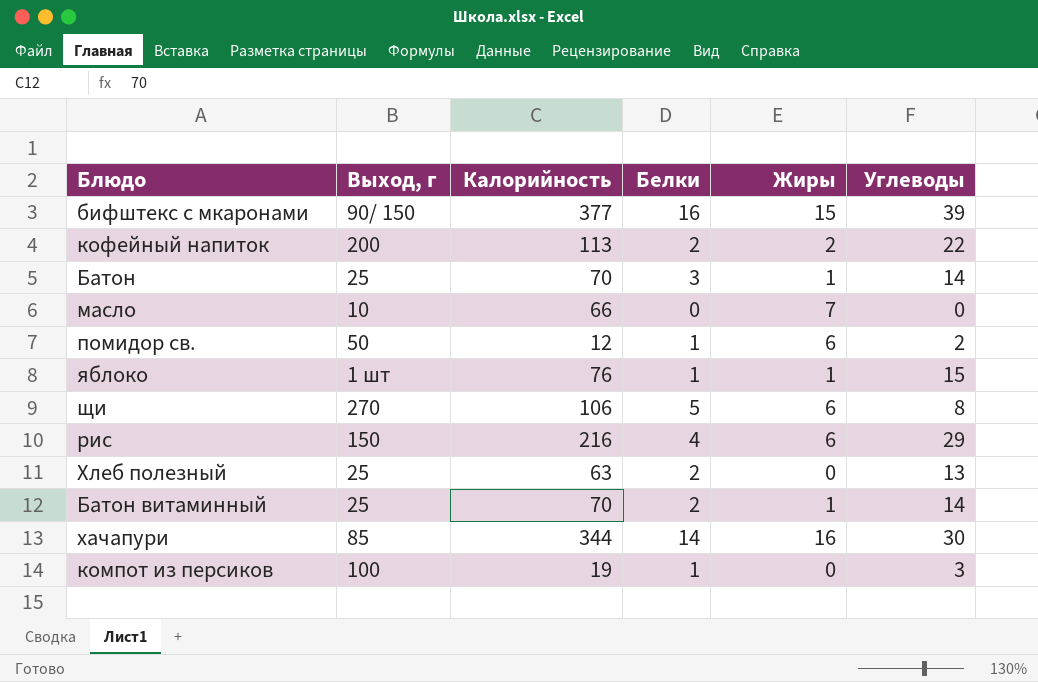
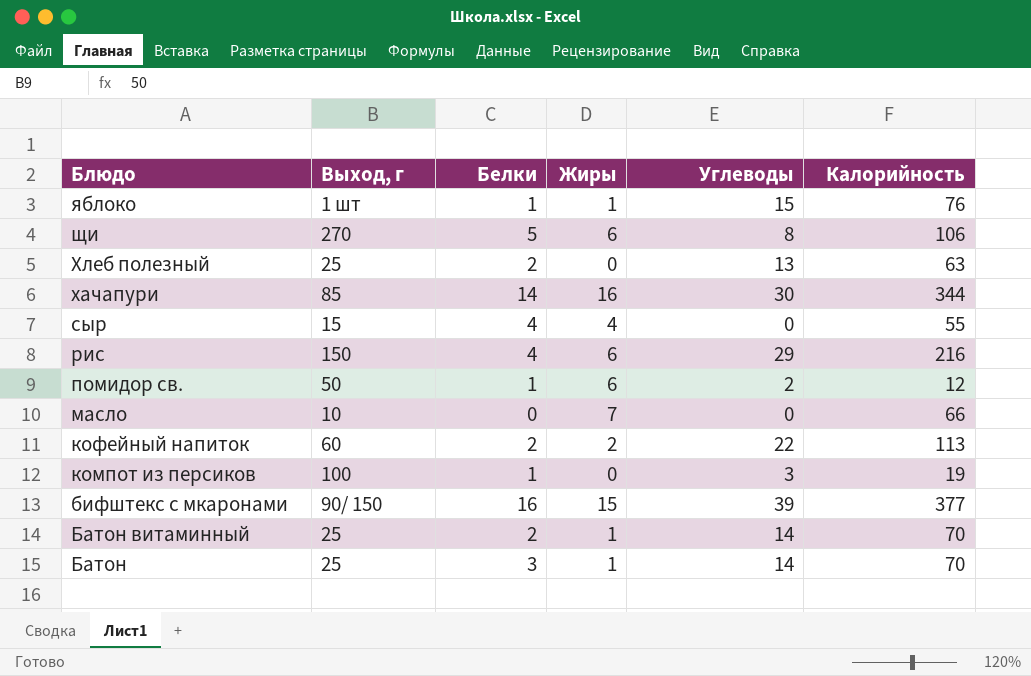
row order: none -> Блюдо descending
column Калорийность | position: 3 -> 6
row сыр: none -> 15 | 4 | 4 | 0 | 55
кофейный напиток | Выход, г: 200 -> 60

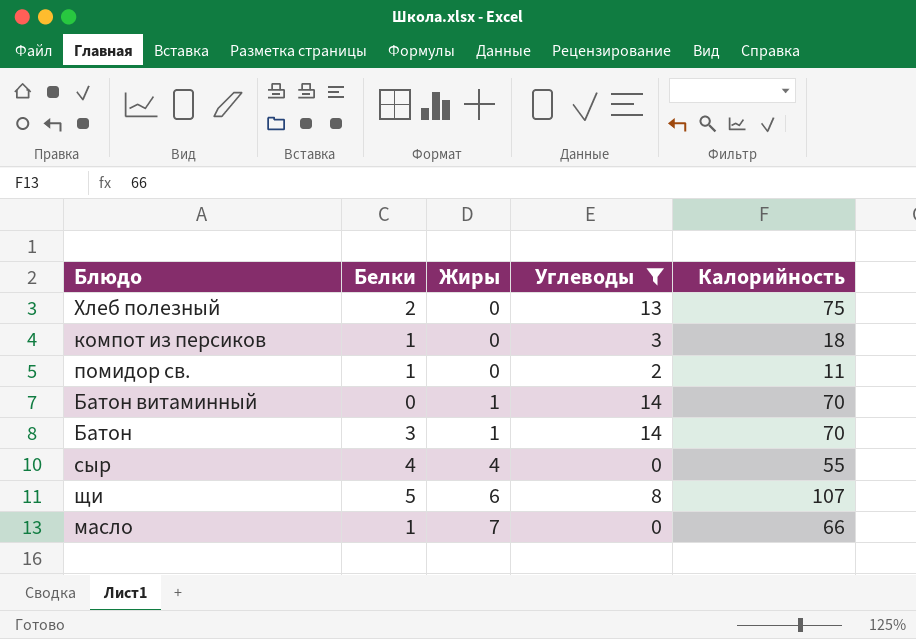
filter: none -> Углеводы <= 14
row order: Блюдо descending -> Жиры ascending
column Выход, г | position: 2 -> none
Хлеб полезный | Калорийность: 63 -> 75
компот из персиков | Калорийность: 19 -> 18
помидор св. | Жиры: 6 -> 0
помидор св. | Калорийность: 12 -> 11
Батон витаминный | Белки: 2 -> 0
щи | Калорийность: 106 -> 107
масло | Белки: 0 -> 1

